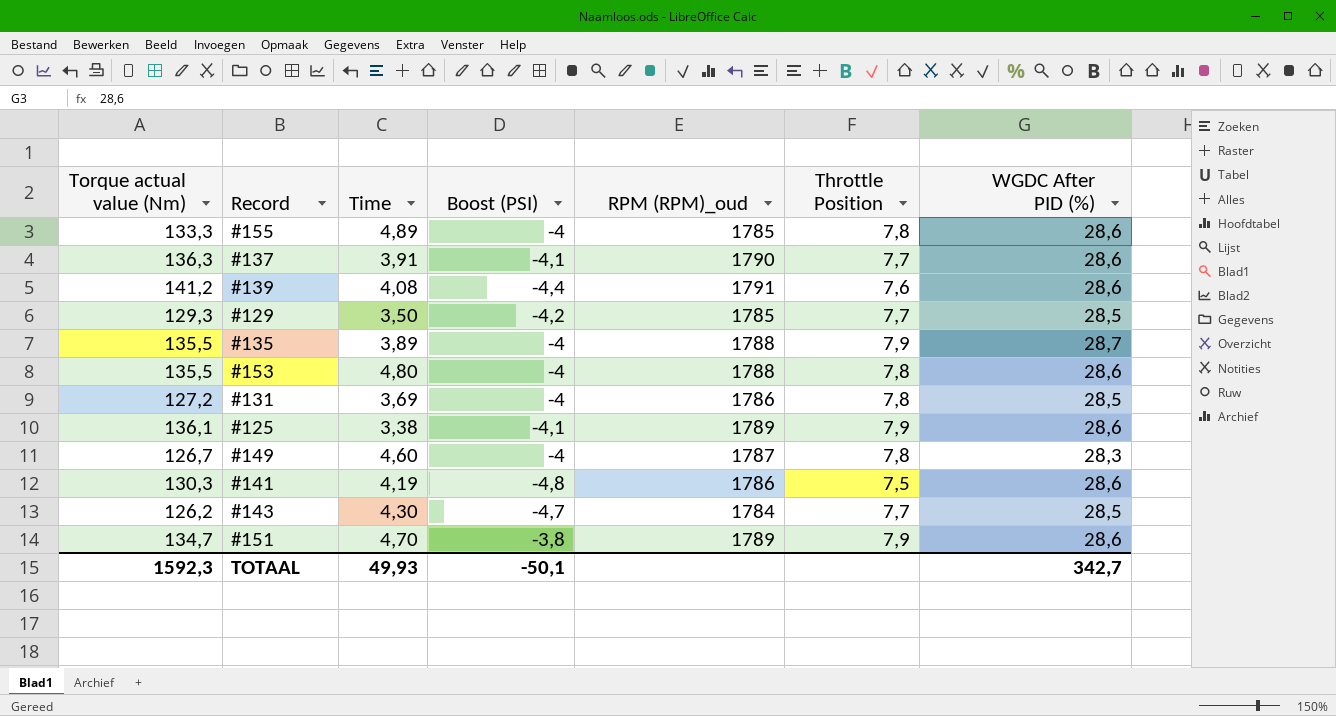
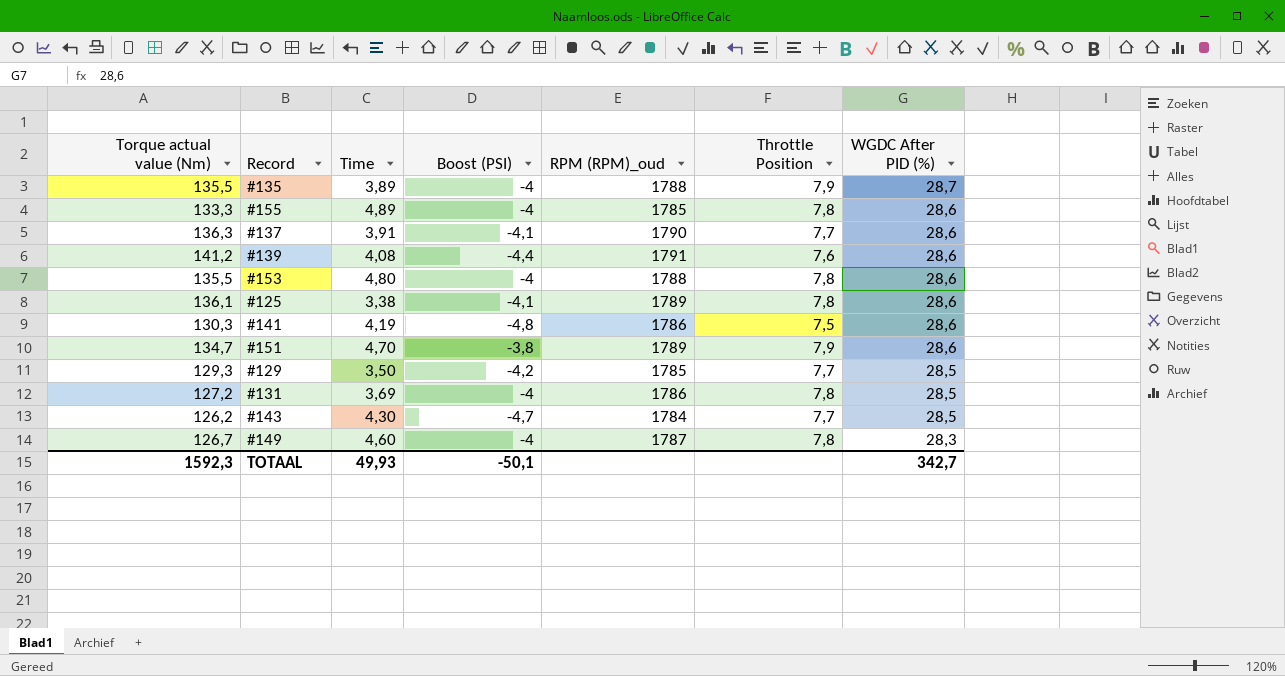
row order: none -> WGDC After PID (%) descending
#125 | Throttle Position: 7,9 -> 7,8

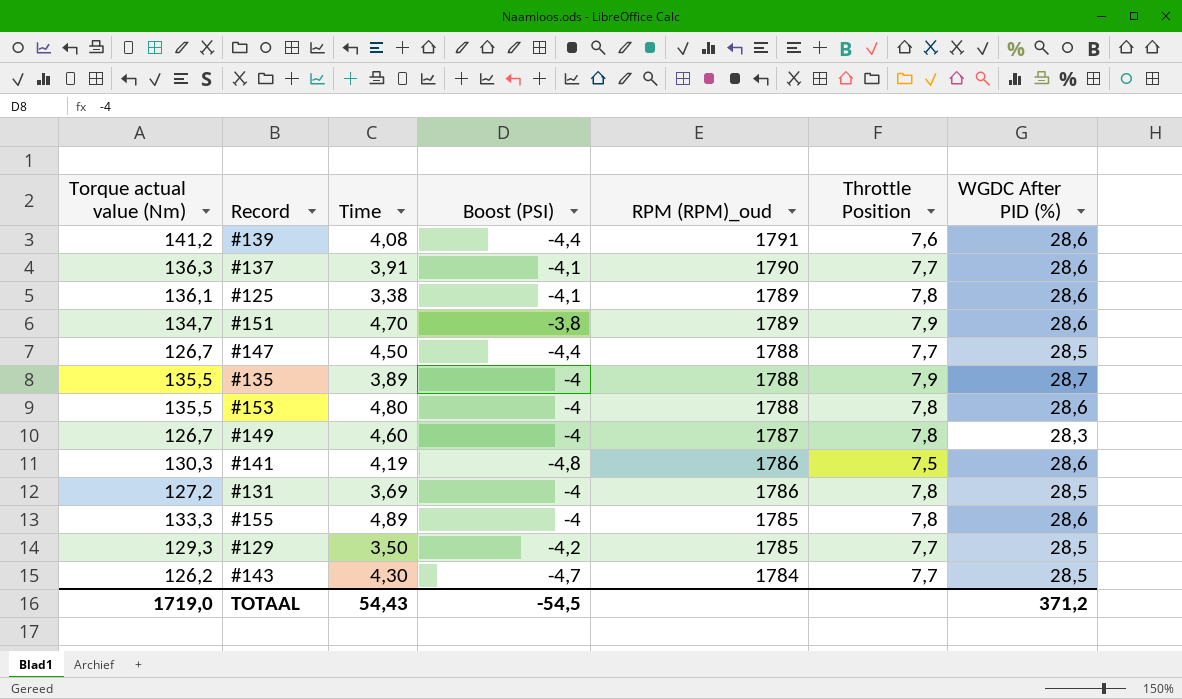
row order: WGDC After PID (%) descending -> RPM (RPM)_oud descending
row #147: none -> 126,7 | 4,50 | -4,4 | 1788 | 7,7 | 28,5
TOTAAL | Torque actual value (Nm): 1592,3 -> 1719,0
TOTAAL | Time: 49,93 -> 54,43
TOTAAL | Boost (PSI): -50,1 -> -54,5
TOTAAL | WGDC After PID (%): 342,7 -> 371,2

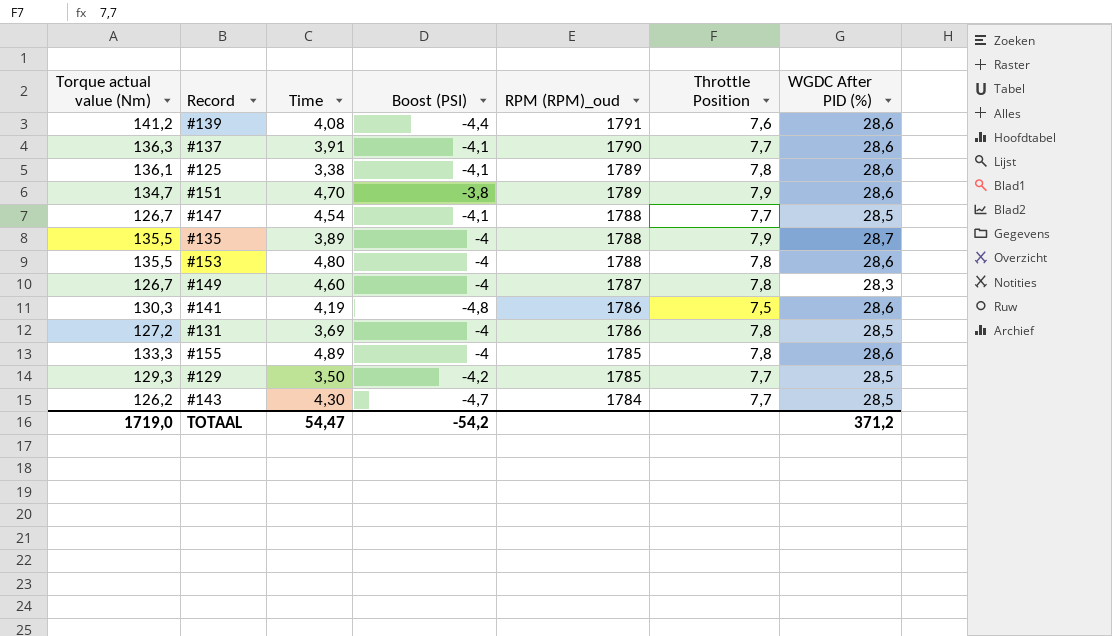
#147 | Time: 4,50 -> 4,54
#147 | Boost (PSI): -4,4 -> -4,1
TOTAAL | Time: 54,43 -> 54,47
TOTAAL | Boost (PSI): -54,5 -> -54,2

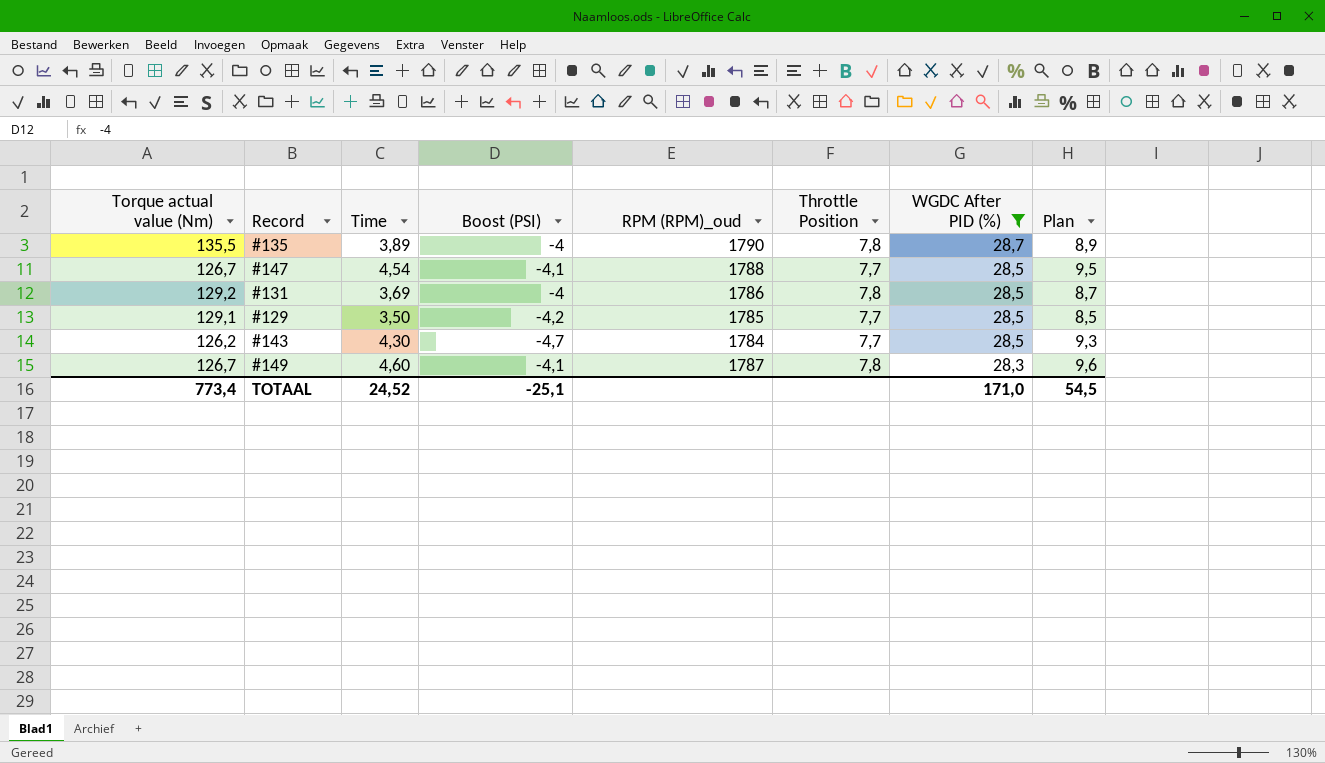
filter: none -> WGDC After PID (%) != 28,6
row order: RPM (RPM)_oud descending -> WGDC After PID (%) descending
column Plan | formula: none -> [Time] + 5
#135 | RPM (RPM)_oud: 1788 -> 1790
#135 | Throttle Position: 7,9 -> 7,8
#131 | Torque actual value (Nm): 127,2 -> 129,2
#129 | Torque actual value (Nm): 129,3 -> 129,1
#149 | Boost (PSI): -4 -> -4,1
TOTAAL | Torque actual value (Nm): 1719,0 -> 773,4
TOTAAL | Time: 54,47 -> 24,52
TOTAAL | Boost (PSI): -54,2 -> -25,1
TOTAAL | WGDC After PID (%): 371,2 -> 171,0

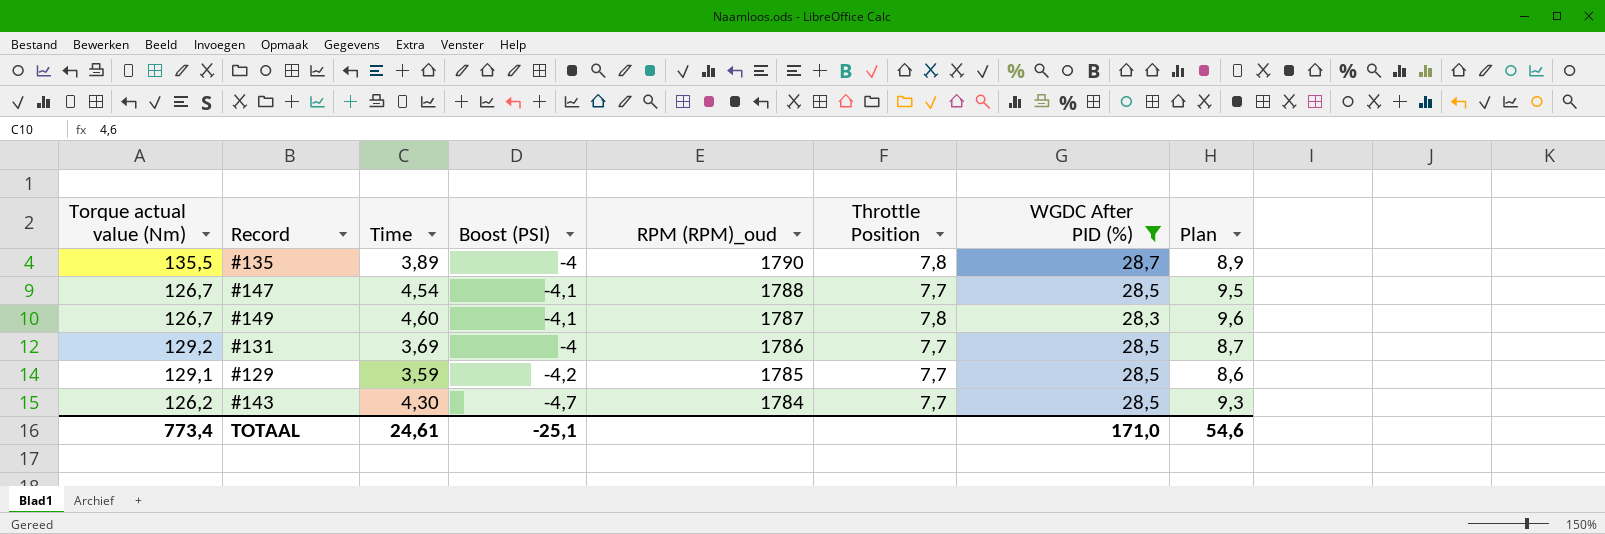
row order: WGDC After PID (%) descending -> RPM (RPM)_oud descending
#131 | Throttle Position: 7,8 -> 7,7
#129 | Time: 3,50 -> 3,59
#129 | Plan: 8,5 -> 8,6
TOTAAL | Time: 24,52 -> 24,61
TOTAAL | Plan: 54,5 -> 54,6

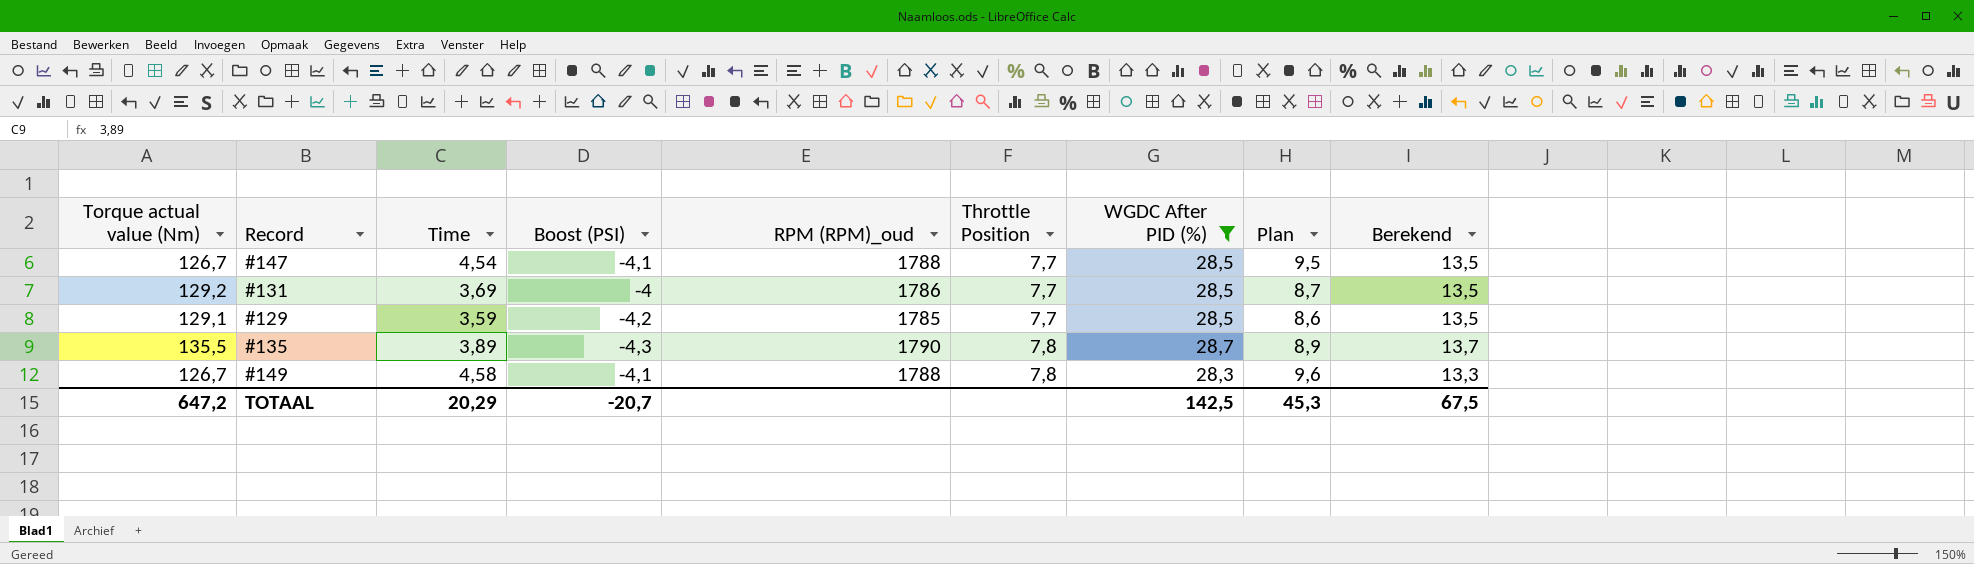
row order: RPM (RPM)_oud descending -> Throttle Position ascending
column Berekend | formula: none -> [WGDC After PID (%)] - 15
row #143: 126,2 | 4,30 | -4,7 | 1784 | 7,7 | 28,5 | 9,3 -> none
#135 | Boost (PSI): -4 -> -4,3
#149 | Time: 4,60 -> 4,58
#149 | RPM (RPM)_oud: 1787 -> 1788
TOTAAL | Torque actual value (Nm): 773,4 -> 647,2
TOTAAL | Time: 24,61 -> 20,29
TOTAAL | Boost (PSI): -25,1 -> -20,7
TOTAAL | WGDC After PID (%): 171,0 -> 142,5
TOTAAL | Plan: 54,6 -> 45,3

